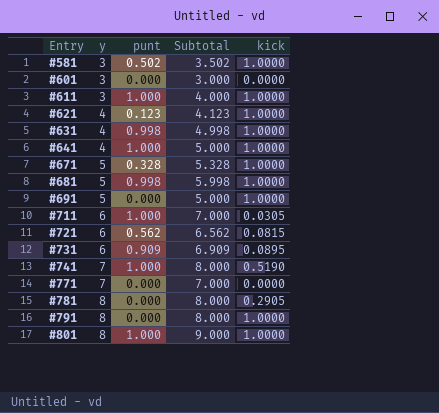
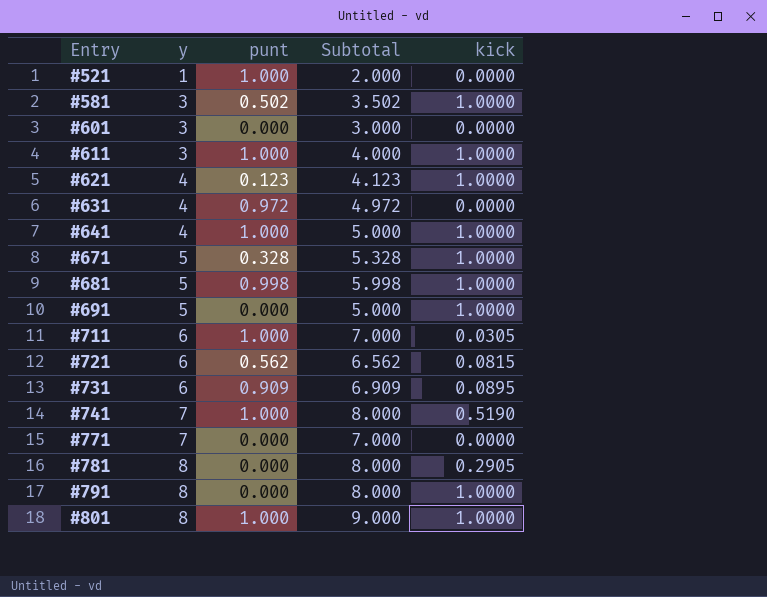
row #521: none -> 1 | 1.000 | 2.000 | 0.0000
#631 | punt: 0.998 -> 0.972
#631 | Subtotal: 4.998 -> 4.972
#631 | kick: 1.0000 -> 0.0000

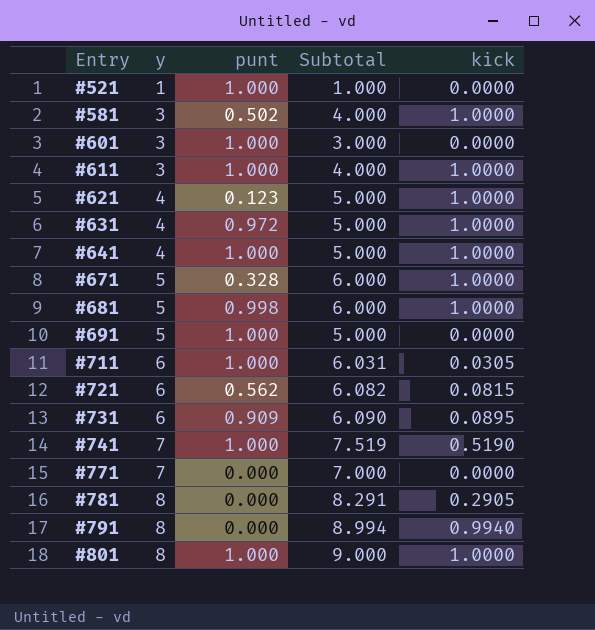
column Subtotal | formula: [y] + [punt] -> [y] + [kick]
#601 | punt: 0.000 -> 1.000
#631 | kick: 0.0000 -> 1.0000
#691 | punt: 0.000 -> 1.000
#691 | kick: 1.0000 -> 0.0000
#791 | kick: 1.0000 -> 0.9940

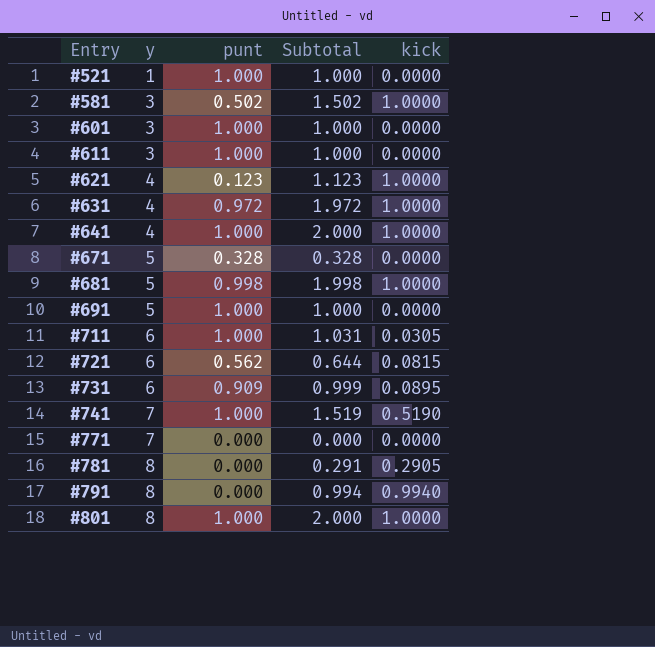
column Subtotal | formula: [y] + [kick] -> [punt] + [kick]
#611 | kick: 1.0000 -> 0.0000
#671 | kick: 1.0000 -> 0.0000

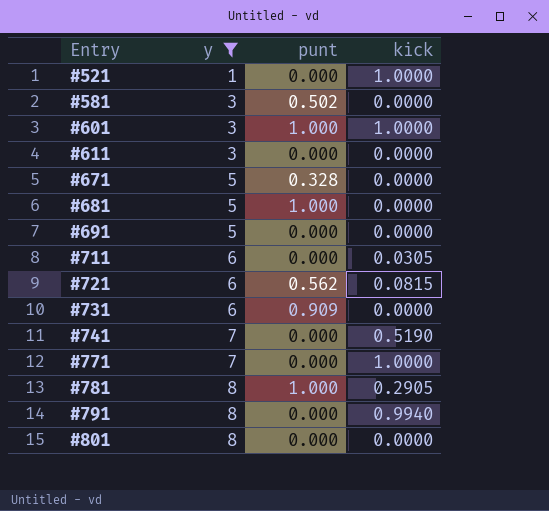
filter: none -> y != 4
column Subtotal | formula: [punt] + [kick] -> none
#521 | punt: 1.000 -> 0.000
#521 | kick: 0.0000 -> 1.0000
#581 | kick: 1.0000 -> 0.0000
#601 | kick: 0.0000 -> 1.0000
#611 | punt: 1.000 -> 0.000
#681 | punt: 0.998 -> 1.000
#681 | kick: 1.0000 -> 0.0000
#691 | punt: 1.000 -> 0.000
#711 | punt: 1.000 -> 0.000
#731 | kick: 0.0895 -> 0.0000
#741 | punt: 1.000 -> 0.000
#771 | kick: 0.0000 -> 1.0000
#781 | punt: 0.000 -> 1.000
#801 | punt: 1.000 -> 0.000
#801 | kick: 1.0000 -> 0.0000

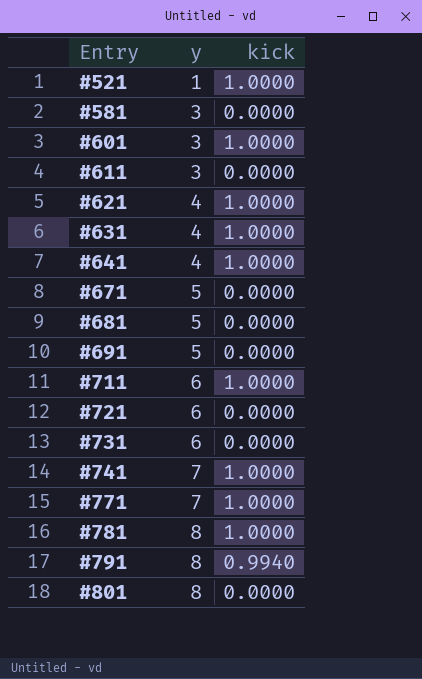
filter: y != 4 -> none
column punt | position: 3 -> none
#711 | kick: 0.0305 -> 1.0000
#721 | kick: 0.0815 -> 0.0000
#741 | kick: 0.5190 -> 1.0000
#781 | kick: 0.2905 -> 1.0000

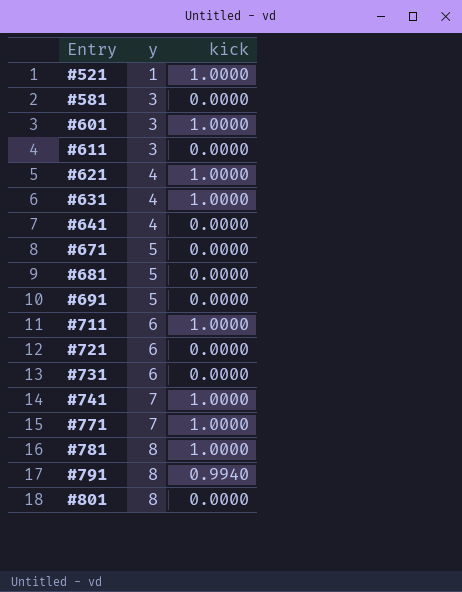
#641 | kick: 1.0000 -> 0.0000

